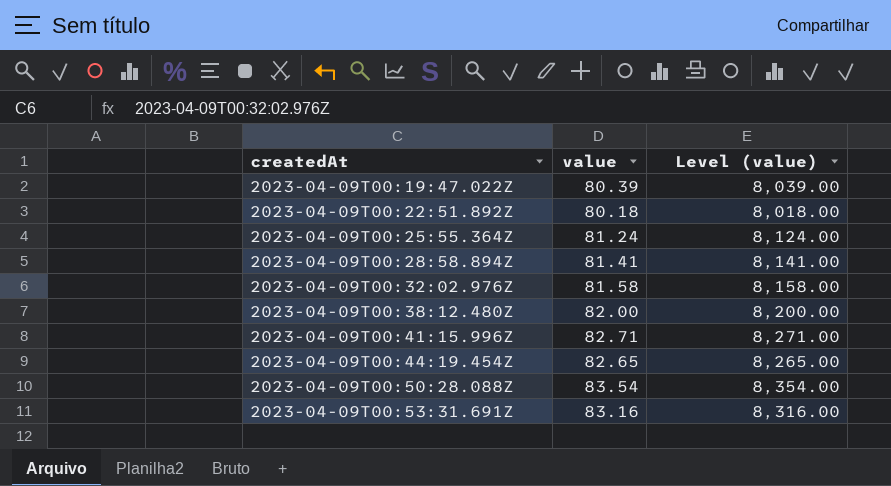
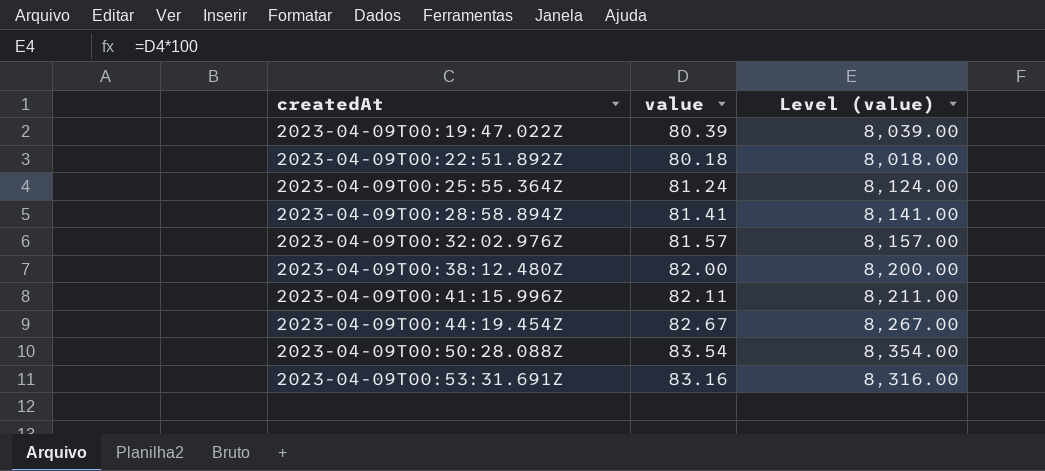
2023-04-09T00:32:02.976Z | value: 81.58 -> 81.57
2023-04-09T00:32:02.976Z | Level (value): 8,158.00 -> 8,157.00
2023-04-09T00:41:15.996Z | value: 82.71 -> 82.11
2023-04-09T00:41:15.996Z | Level (value): 8,271.00 -> 8,211.00
2023-04-09T00:44:19.454Z | value: 82.65 -> 82.67
2023-04-09T00:44:19.454Z | Level (value): 8,265.00 -> 8,267.00

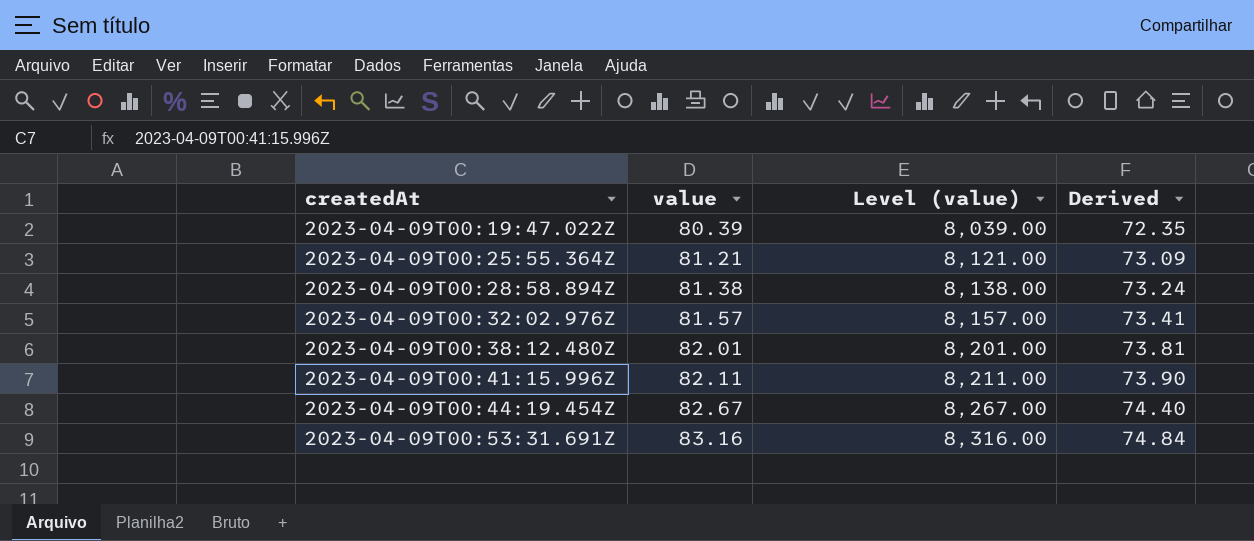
column Derived | formula: none -> [value] * 0.9
row 2023-04-09T00:22:51.892Z: 80.18 | 8,018.00 -> none
row 2023-04-09T00:50:28.088Z: 83.54 | 8,354.00 -> none
2023-04-09T00:25:55.364Z | value: 81.24 -> 81.21
2023-04-09T00:25:55.364Z | Level (value): 8,124.00 -> 8,121.00
2023-04-09T00:28:58.894Z | value: 81.41 -> 81.38
2023-04-09T00:28:58.894Z | Level (value): 8,141.00 -> 8,138.00
2023-04-09T00:38:12.480Z | value: 82.00 -> 82.01
2023-04-09T00:38:12.480Z | Level (value): 8,200.00 -> 8,201.00

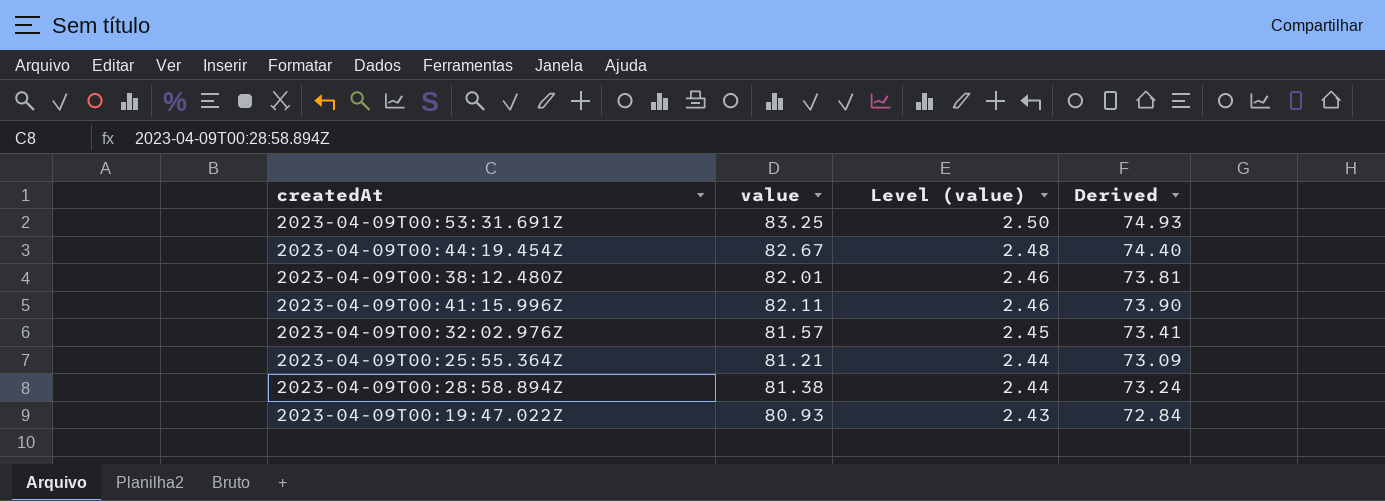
row order: createdAt ascending -> Level (value) descending
column Level (value) | formula: [value] * 100 -> [value] * 0.03
2023-04-09T00:53:31.691Z | value: 83.16 -> 83.25
2023-04-09T00:53:31.691Z | Derived: 74.84 -> 74.93
2023-04-09T00:19:47.022Z | value: 80.39 -> 80.93
2023-04-09T00:19:47.022Z | Derived: 72.35 -> 72.84

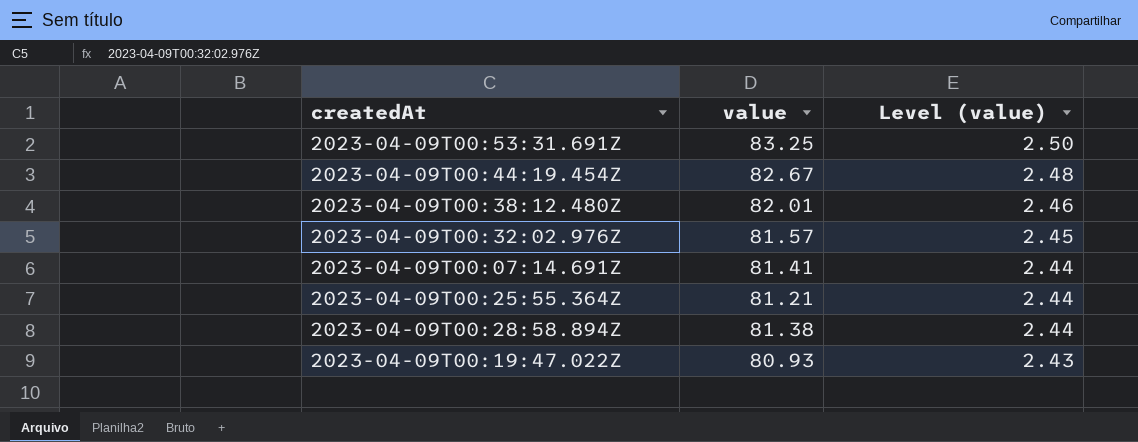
column Derived | formula: [value] * 0.9 -> none
row 2023-04-09T00:41:15.996Z: 82.11 | 2.46 | 73.90 -> none
row 2023-04-09T00:07:14.691Z: none -> 81.41 | 2.44

